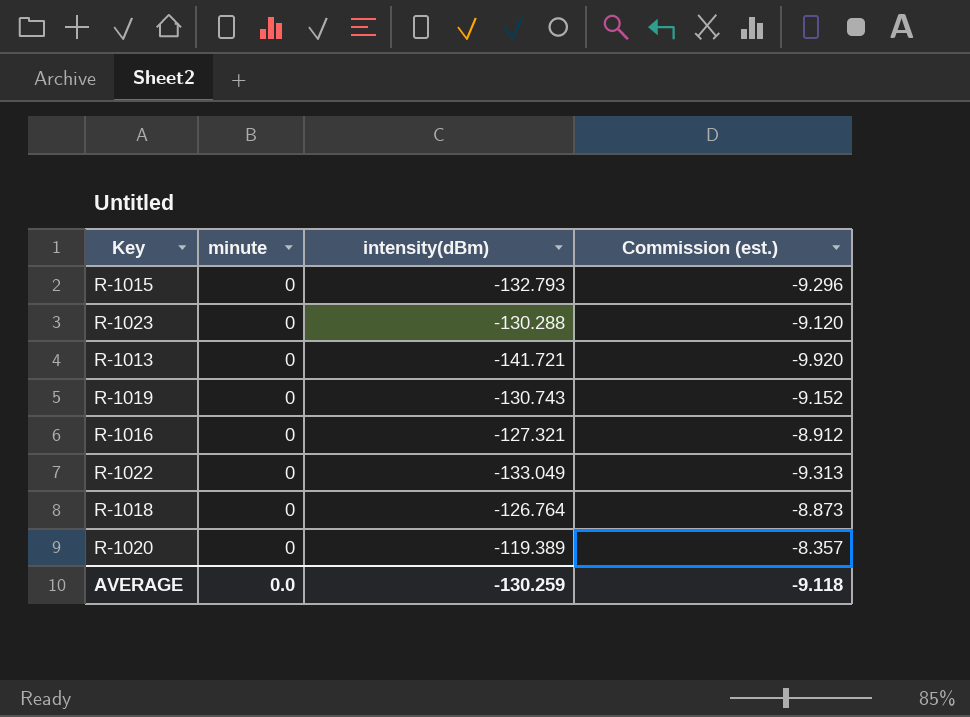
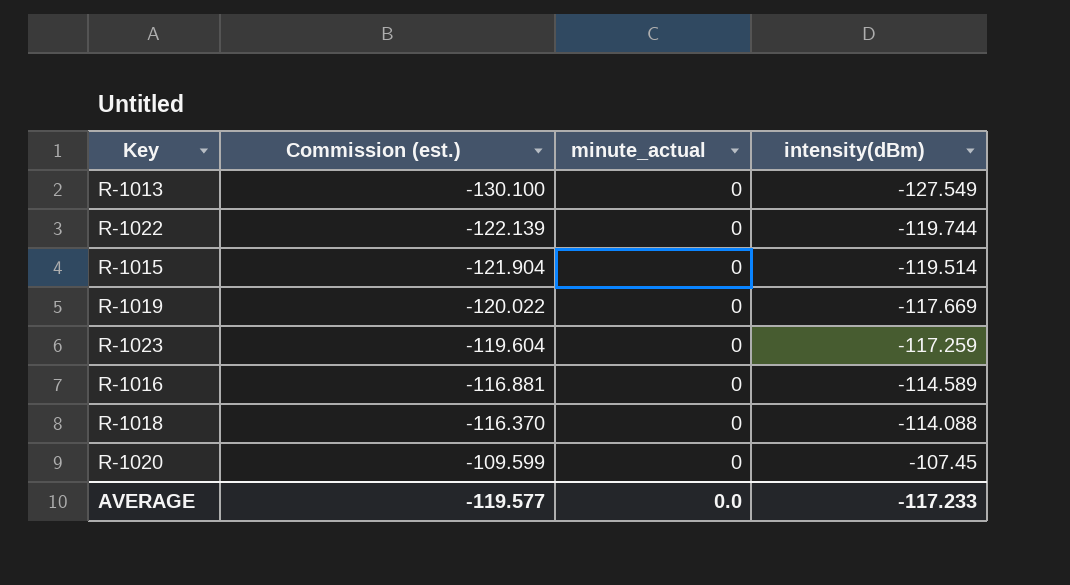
row order: none -> Commission (est.) ascending
column Commission (est.) | formula: [intensity(dBm)] * 0.07 -> [intensity(dBm)] * 1.02
column Commission (est.) | position: 4 -> 2
column name: minute -> minute_actual
R-1013 | intensity(dBm): -141.721 -> -127.549
R-1022 | intensity(dBm): -133.049 -> -119.744
R-1015 | intensity(dBm): -132.793 -> -119.514
R-1019 | intensity(dBm): -130.743 -> -117.669
R-1023 | intensity(dBm): -130.288 -> -117.259
R-1016 | intensity(dBm): -127.321 -> -114.589
R-1018 | intensity(dBm): -126.764 -> -114.088
R-1020 | intensity(dBm): -119.389 -> -107.45
AVERAGE | Commission (est.): -9.118 -> -119.577
AVERAGE | intensity(dBm): -130.259 -> -117.233

